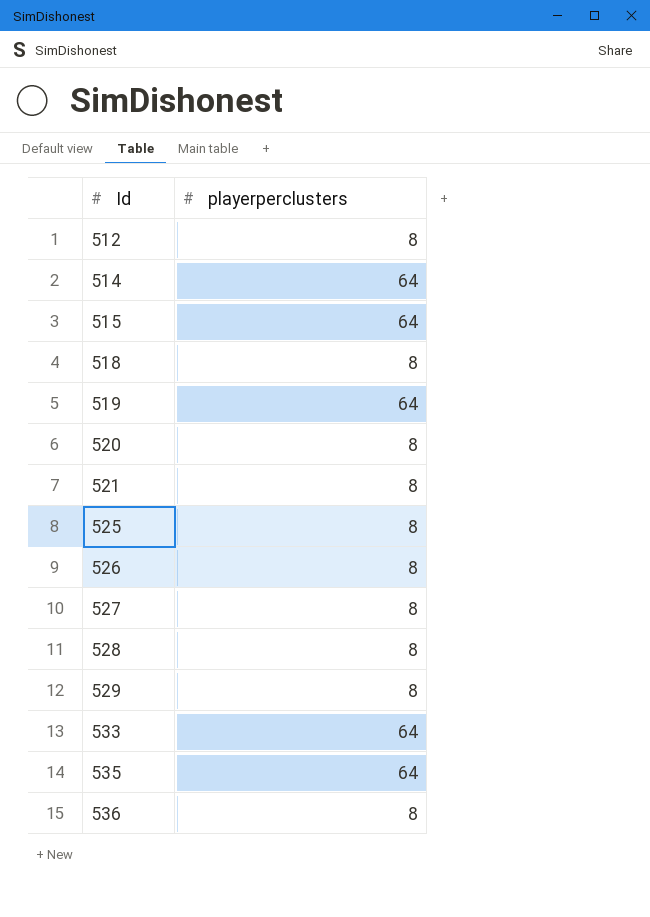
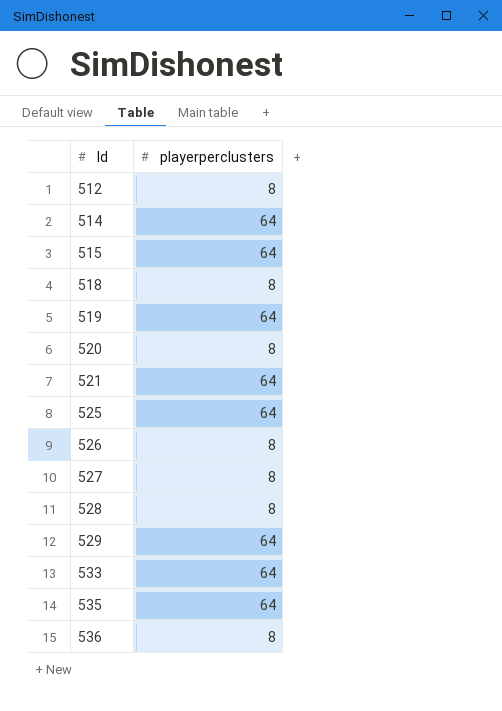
521 | playerperclusters: 8 -> 64
525 | playerperclusters: 8 -> 64
529 | playerperclusters: 8 -> 64

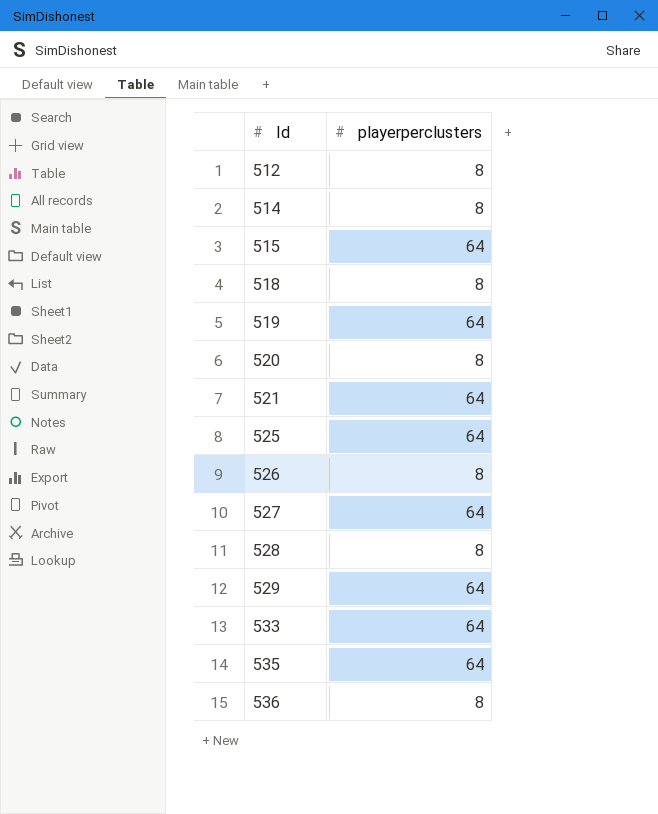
514 | playerperclusters: 64 -> 8
527 | playerperclusters: 8 -> 64

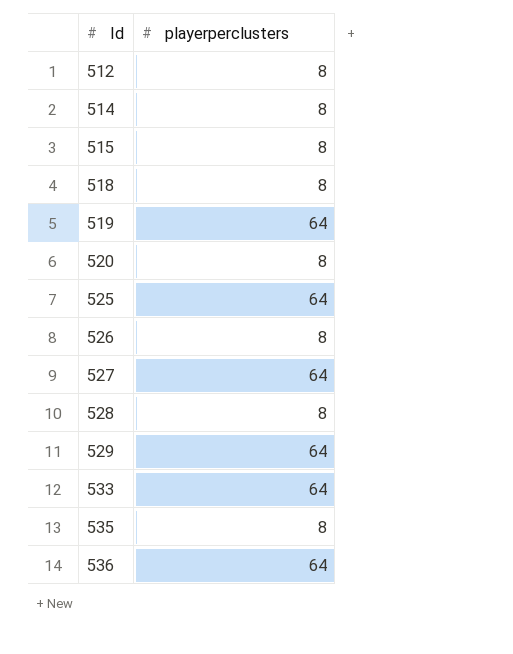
row 521: 64 -> none
515 | playerperclusters: 64 -> 8
535 | playerperclusters: 64 -> 8
536 | playerperclusters: 8 -> 64

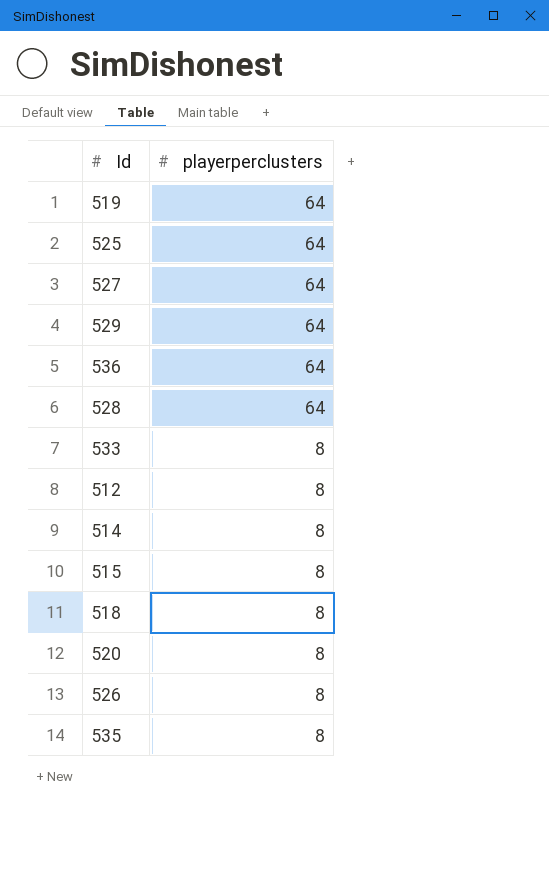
row order: Id ascending -> playerperclusters descending
528 | playerperclusters: 8 -> 64
533 | playerperclusters: 64 -> 8

